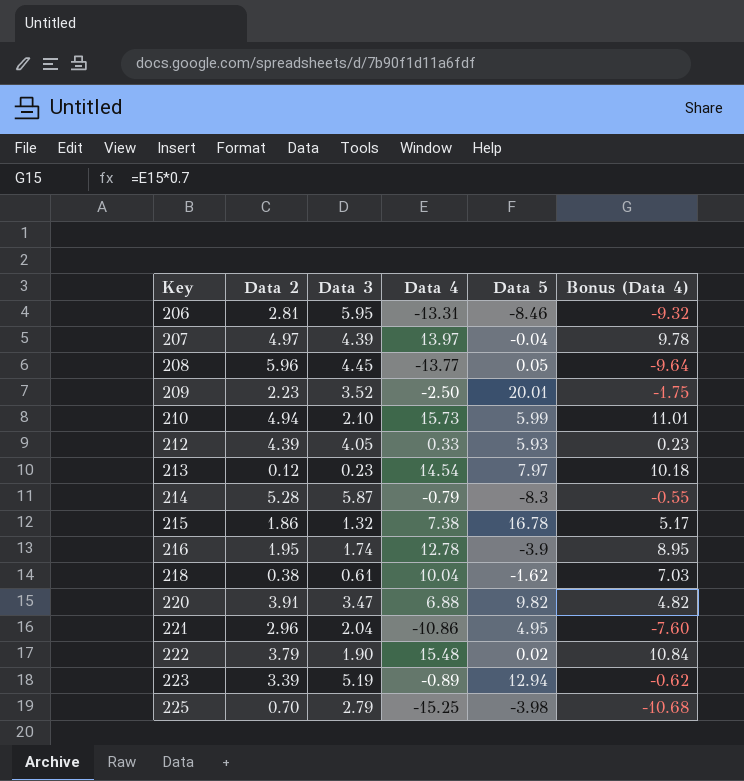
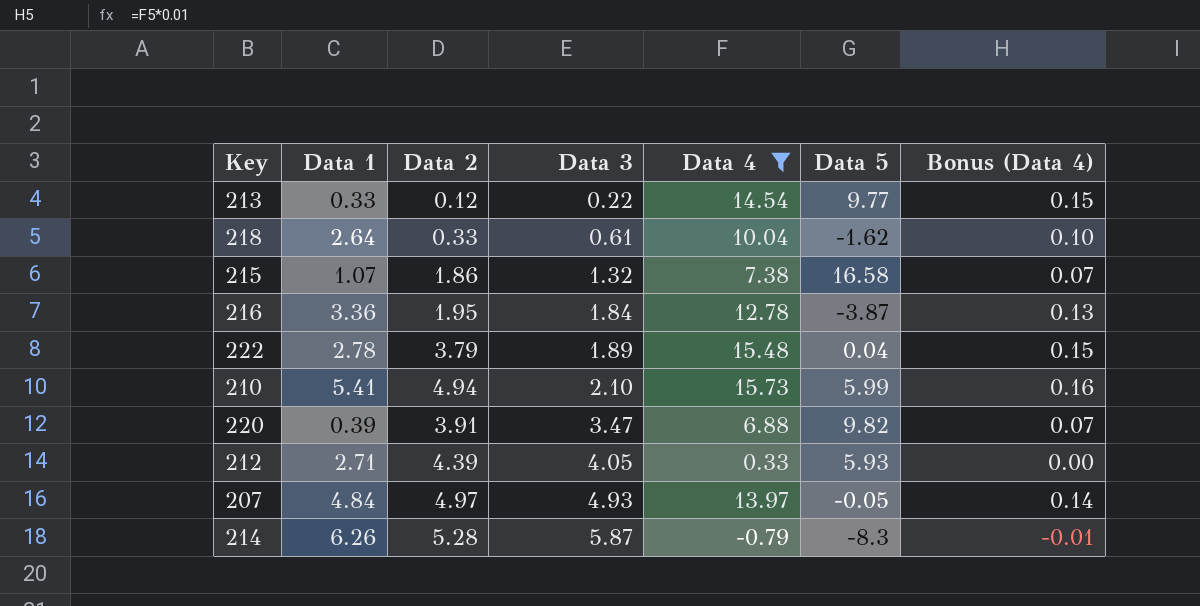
filter: none -> Data 4 >= -0.79
row order: Key ascending -> Data 3 ascending
column Data 1 | position: none -> 2
column Bonus (Data 4) | formula: [Data 4] * 0.7 -> [Data 4] * 0.01
213 | Data 3: 0.23 -> 0.22
213 | Data 5: 7.97 -> 9.77
218 | Data 2: 0.38 -> 0.33
215 | Data 5: 16.78 -> 16.58
216 | Data 3: 1.74 -> 1.84
216 | Data 5: -3.9 -> -3.87
222 | Data 3: 1.90 -> 1.89
222 | Data 5: 0.02 -> 0.04
207 | Data 3: 4.39 -> 4.93
207 | Data 5: -0.04 -> -0.05

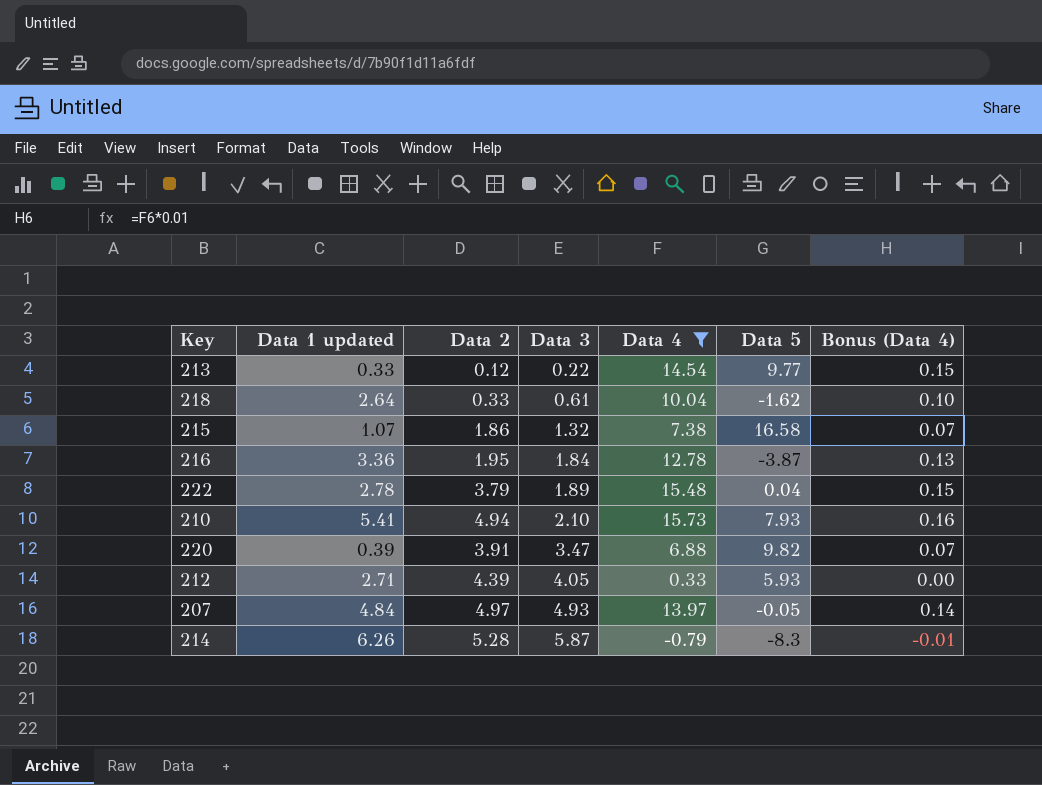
column name: Data 1 -> Data 1 updated
210 | Data 5: 5.99 -> 7.93

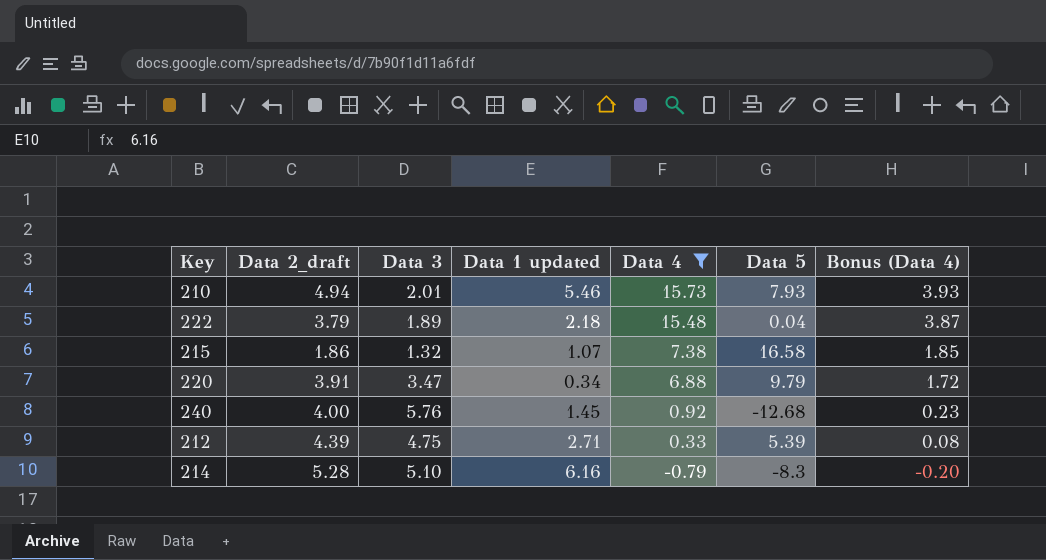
row order: Data 3 ascending -> Data 4 descending
column name: Data 2 -> Data 2_draft
column Data 1 updated | position: 2 -> 4
column Bonus (Data 4) | formula: [Data 4] * 0.01 -> [Data 4] * 0.25
row 213: 0.33 | 0.12 | 0.22 | 14.54 | 9.77 | 0.15 -> none
row 218: 2.64 | 0.33 | 0.61 | 10.04 | -1.62 | 0.10 -> none
row 216: 3.36 | 1.95 | 1.84 | 12.78 | -3.87 | 0.13 -> none
row 207: 4.84 | 4.97 | 4.93 | 13.97 | -0.05 | 0.14 -> none
210 | Data 3: 2.10 -> 2.01
210 | Data 1 updated: 5.41 -> 5.46
222 | Data 1 updated: 2.78 -> 2.18
220 | Data 1 updated: 0.39 -> 0.34
220 | Data 5: 9.82 -> 9.79
row 240: none -> 4.00 | 5.76 | 1.45 | 0.92 | -12.68 | 0.23
212 | Data 3: 4.05 -> 4.75
212 | Data 5: 5.93 -> 5.39
214 | Data 3: 5.87 -> 5.10
214 | Data 1 updated: 6.26 -> 6.16

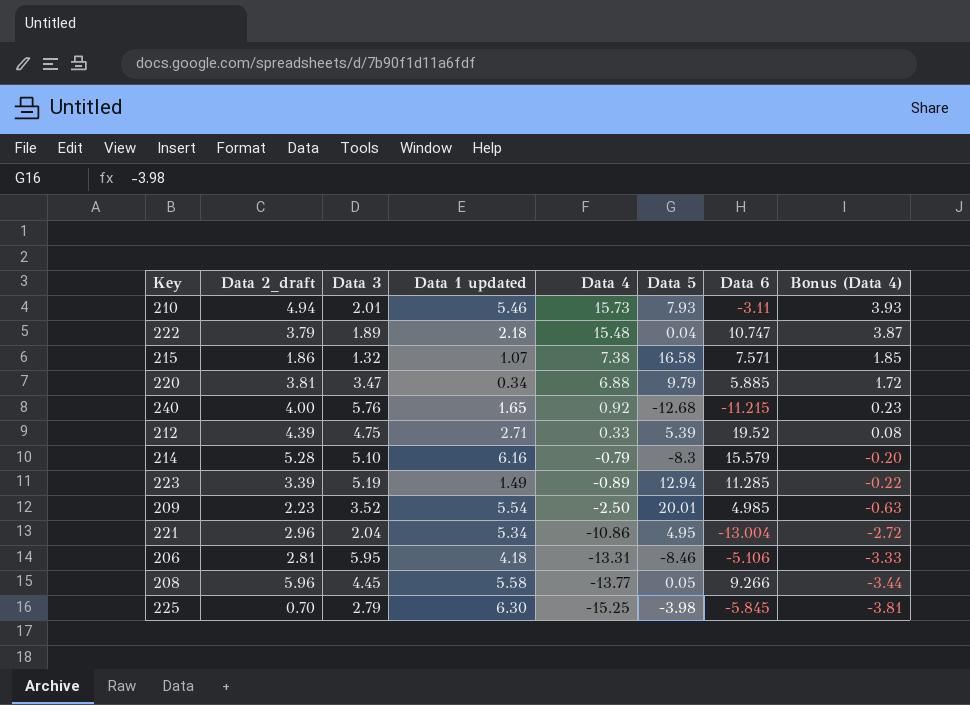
filter: Data 4 >= -0.79 -> none
column Data 6 | position: none -> 7
220 | Data 2_draft: 3.91 -> 3.81
240 | Data 1 updated: 1.45 -> 1.65

